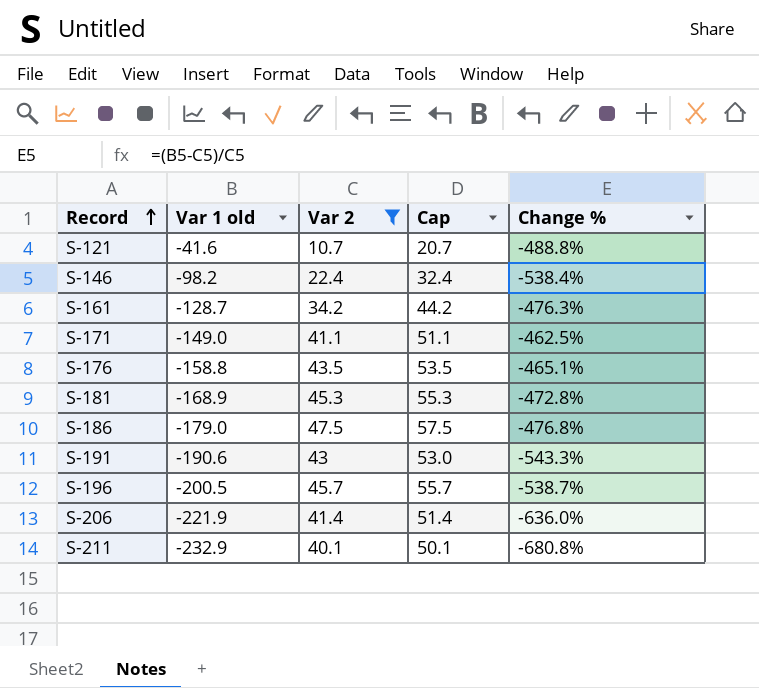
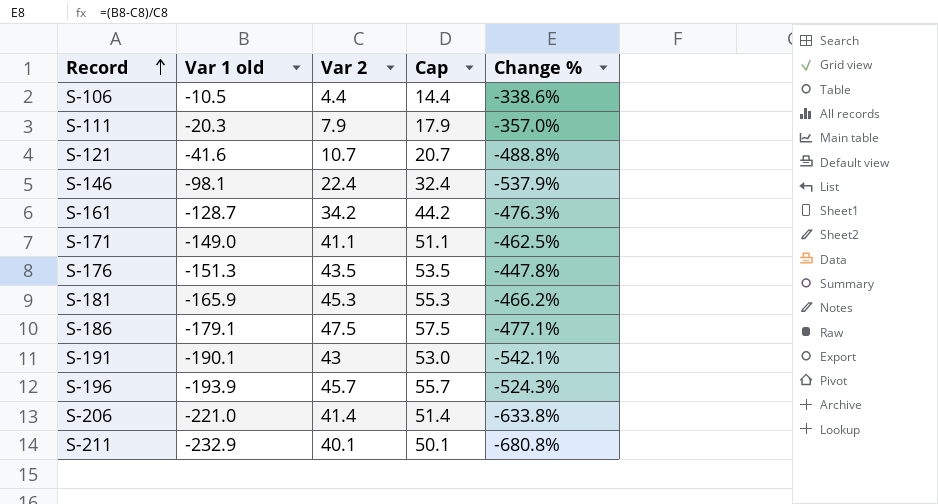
filter: Var 2 >= 10.7 -> none
S-146 | Var 1 old: -98.2 -> -98.1
S-146 | Change %: -538.4% -> -537.9%
S-176 | Var 1 old: -158.8 -> -151.3
S-176 | Change %: -465.1% -> -447.8%
S-181 | Var 1 old: -168.9 -> -165.9
S-181 | Change %: -472.8% -> -466.2%
S-186 | Var 1 old: -179.0 -> -179.1
S-186 | Change %: -476.8% -> -477.1%
S-191 | Var 1 old: -190.6 -> -190.1
S-191 | Change %: -543.3% -> -542.1%
S-196 | Var 1 old: -200.5 -> -193.9
S-196 | Change %: -538.7% -> -524.3%
S-206 | Var 1 old: -221.9 -> -221.0
S-206 | Change %: -636.0% -> -633.8%

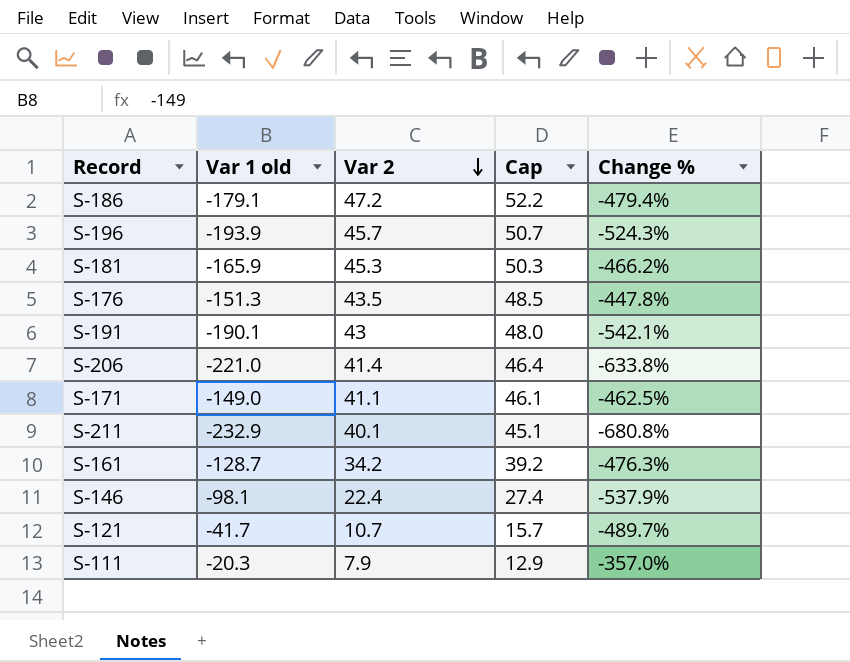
row order: Record ascending -> Var 2 descending
column Cap | formula: [Var 2] + 10 -> [Var 2] + 5
row S-106: -10.5 | 4.4 | 14.4 | -338.6% -> none
S-186 | Var 2: 47.5 -> 47.2
S-186 | Change %: -477.1% -> -479.4%
S-121 | Var 1 old: -41.6 -> -41.7
S-121 | Change %: -488.8% -> -489.7%

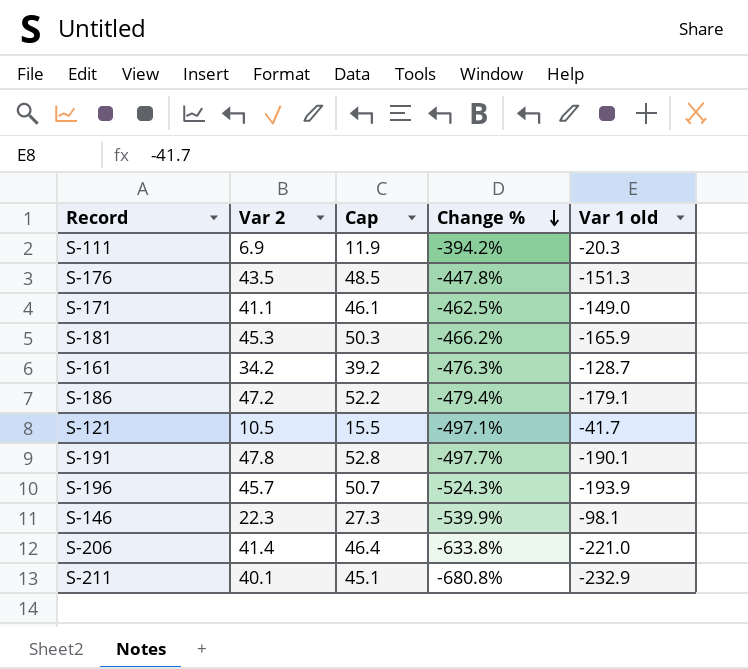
row order: Var 2 descending -> Change % descending
column Var 1 old | position: 2 -> 5
S-111 | Var 2: 7.9 -> 6.9
S-111 | Cap: 12.9 -> 11.9
S-111 | Change %: -357.0% -> -394.2%
S-121 | Var 2: 10.7 -> 10.5
S-121 | Cap: 15.7 -> 15.5
S-121 | Change %: -489.7% -> -497.1%
S-191 | Var 2: 43 -> 47.8
S-191 | Cap: 48.0 -> 52.8
S-191 | Change %: -542.1% -> -497.7%
S-146 | Var 2: 22.4 -> 22.3
S-146 | Cap: 27.4 -> 27.3
S-146 | Change %: -537.9% -> -539.9%

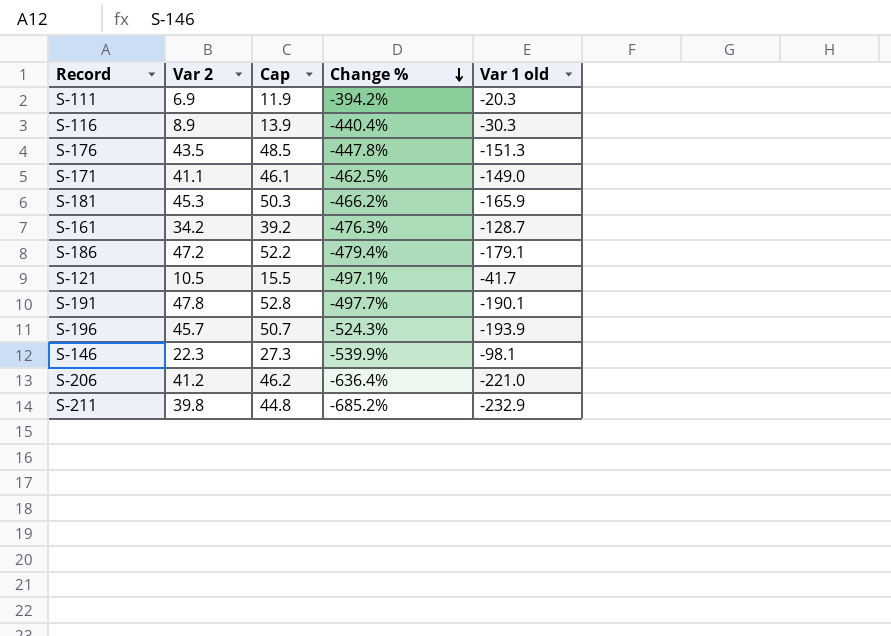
row S-116: none -> 8.9 | 13.9 | -440.4% | -30.3
S-206 | Var 2: 41.4 -> 41.2
S-206 | Cap: 46.4 -> 46.2
S-206 | Change %: -633.8% -> -636.4%
S-211 | Var 2: 40.1 -> 39.8
S-211 | Cap: 45.1 -> 44.8
S-211 | Change %: -680.8% -> -685.2%

